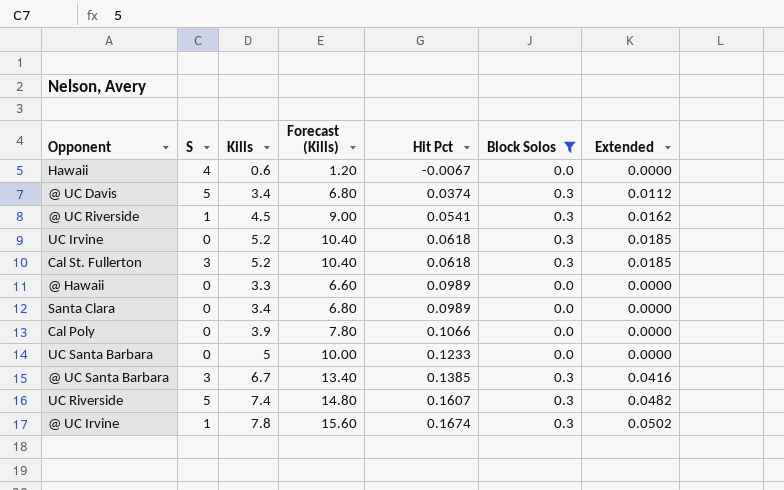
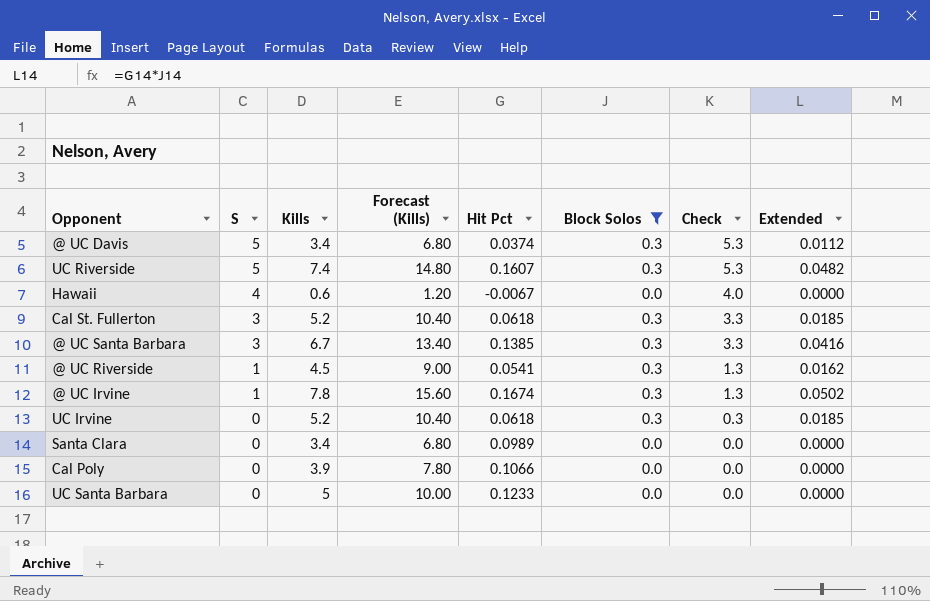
row order: Hit Pct ascending -> S descending
column Check | formula: none -> [S] + [Block Solos]
row @ Hawaii: 0 | 3.3 | 6.60 | 0.0989 | 0.0 | 0.0000 -> none

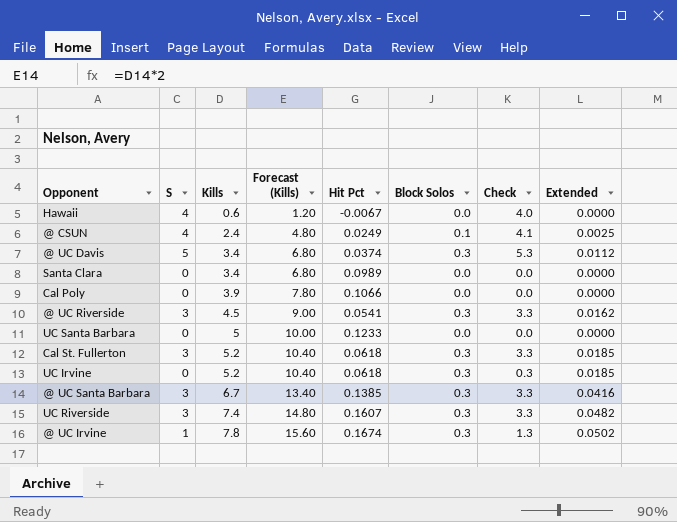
filter: Block Solos != 0.1 -> none
row order: S descending -> Kills ascending
@ UC Riverside | S: 1 -> 3
@ UC Riverside | Check: 1.3 -> 3.3
UC Riverside | S: 5 -> 3
UC Riverside | Check: 5.3 -> 3.3

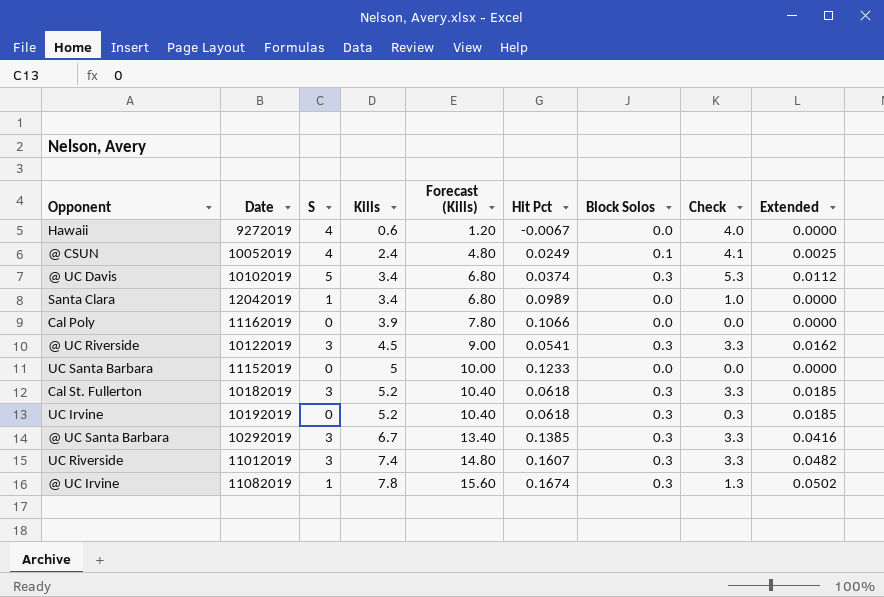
column Date | position: none -> 2
Santa Clara | S: 0 -> 1
Santa Clara | Check: 0.0 -> 1.0

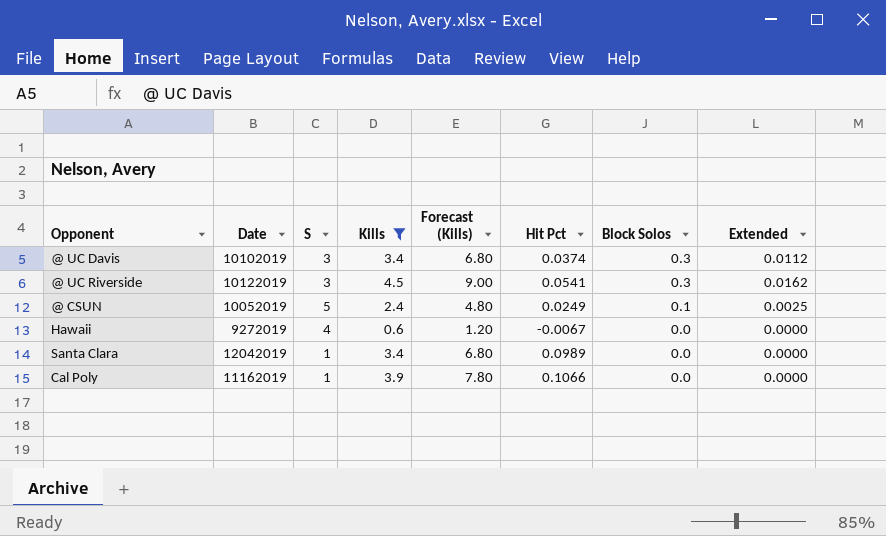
filter: none -> Kills <= 4.5
row order: Kills ascending -> Block Solos descending
column Check | formula: [S] + [Block Solos] -> none
@ UC Davis | S: 5 -> 3
@ CSUN | S: 4 -> 5
Cal Poly | S: 0 -> 1

